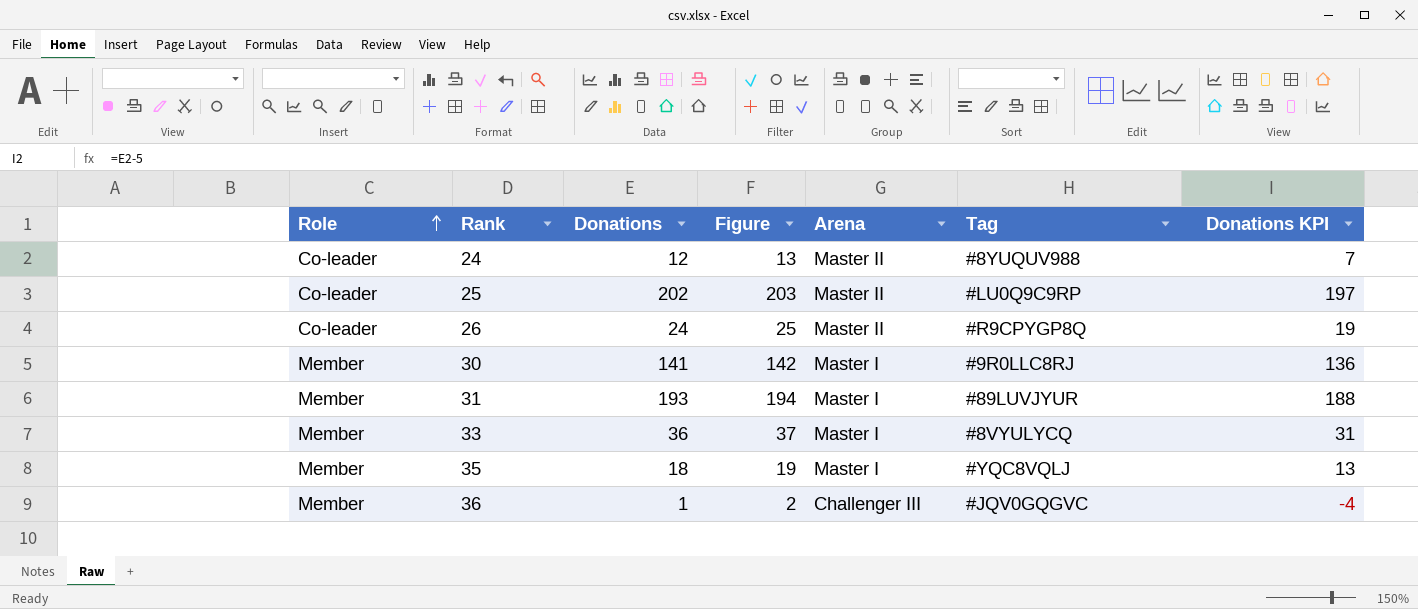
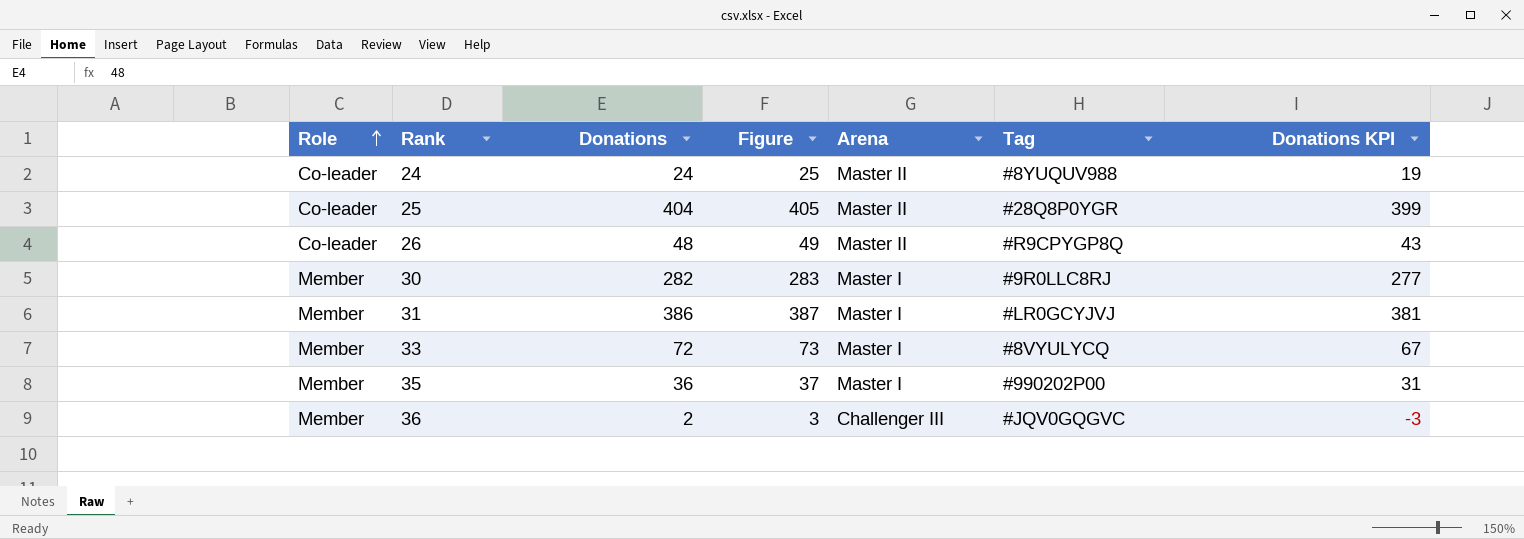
24 | Donations: 12 -> 24
24 | Figure: 13 -> 25
24 | Donations KPI: 7 -> 19
25 | Donations: 202 -> 404
25 | Figure: 203 -> 405
25 | Tag: #LU0Q9C9RP -> #28Q8P0YGR
25 | Donations KPI: 197 -> 399
26 | Donations: 24 -> 48
26 | Figure: 25 -> 49
26 | Donations KPI: 19 -> 43
30 | Donations: 141 -> 282
30 | Figure: 142 -> 283
30 | Donations KPI: 136 -> 277
31 | Donations: 193 -> 386
31 | Figure: 194 -> 387
31 | Tag: #89LUVJYUR -> #LR0GCYJVJ
31 | Donations KPI: 188 -> 381
33 | Donations: 36 -> 72
33 | Figure: 37 -> 73
33 | Donations KPI: 31 -> 67
35 | Donations: 18 -> 36
35 | Figure: 19 -> 37
35 | Tag: #YQC8VQLJ -> #990202P00
35 | Donations KPI: 13 -> 31
36 | Donations: 1 -> 2
36 | Figure: 2 -> 3
36 | Donations KPI: -4 -> -3

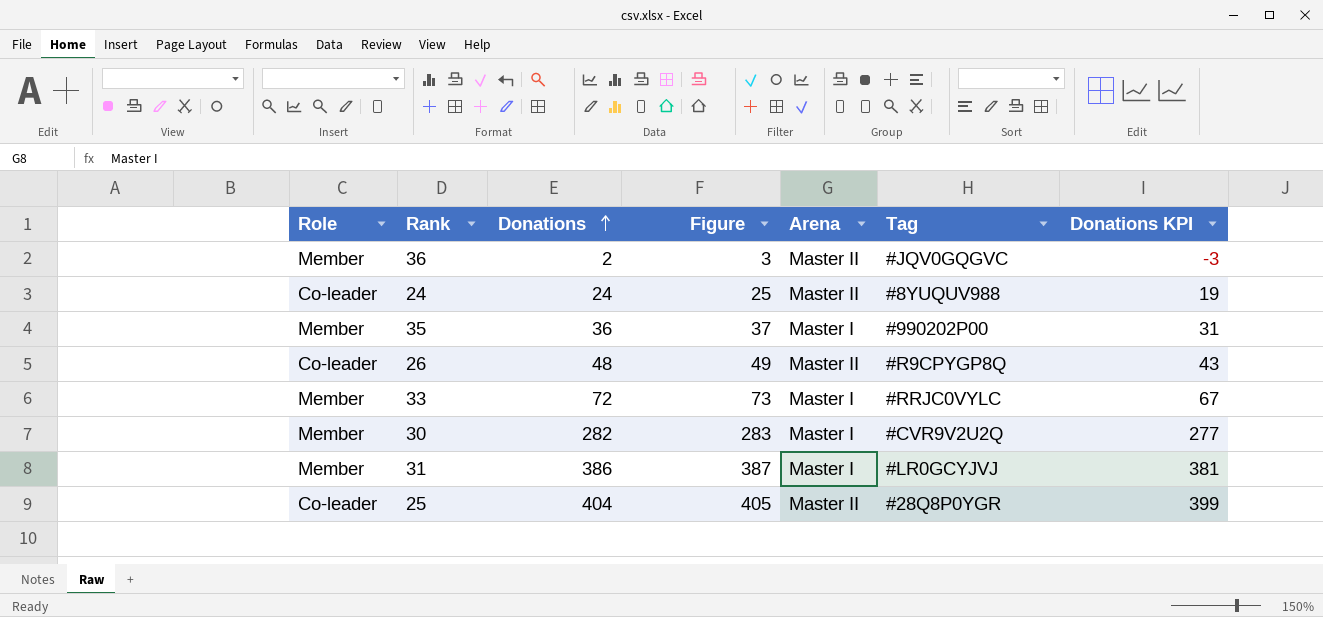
row order: Role ascending -> Donations ascending
36 | Arena: Challenger III -> Master II
33 | Tag: #8VYULYCQ -> #RRJC0VYLC
30 | Tag: #9R0LLC8RJ -> #CVR9V2U2Q

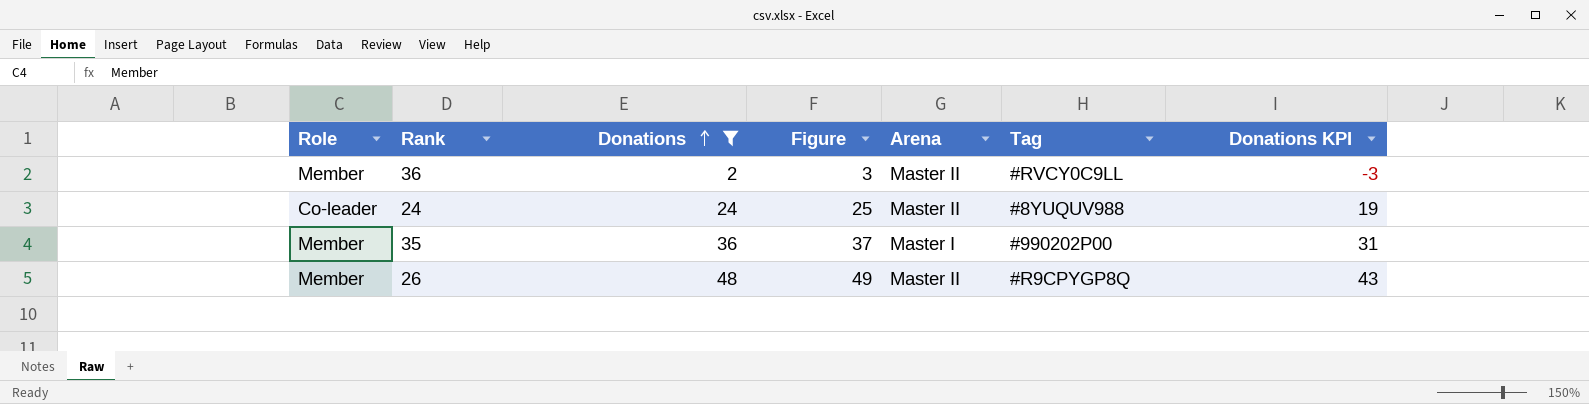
filter: none -> Donations <= 48
36 | Tag: #JQV0GQGVC -> #RVCY0C9LL
26 | Role: Co-leader -> Member

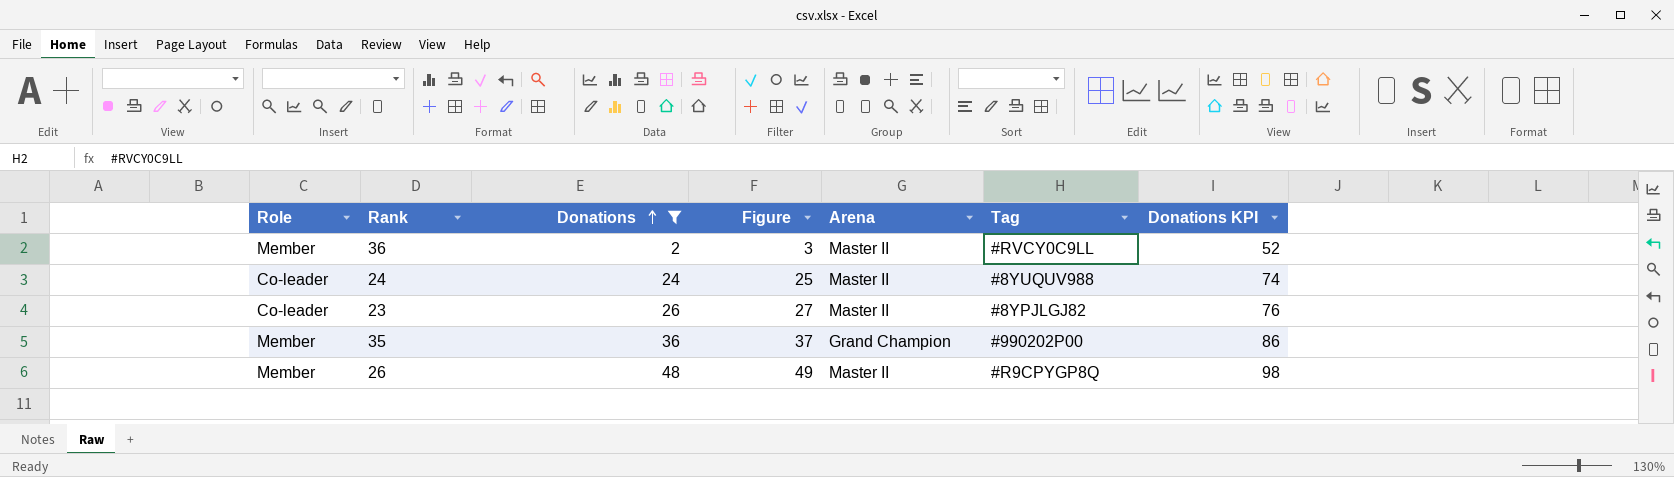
column Donations KPI | formula: [Donations] - 5 -> [Donations] + 50
row 23: none -> Co-leader | 26 | 27 | Master II | #8YPJLGJ82 | 76
35 | Arena: Master I -> Grand Champion

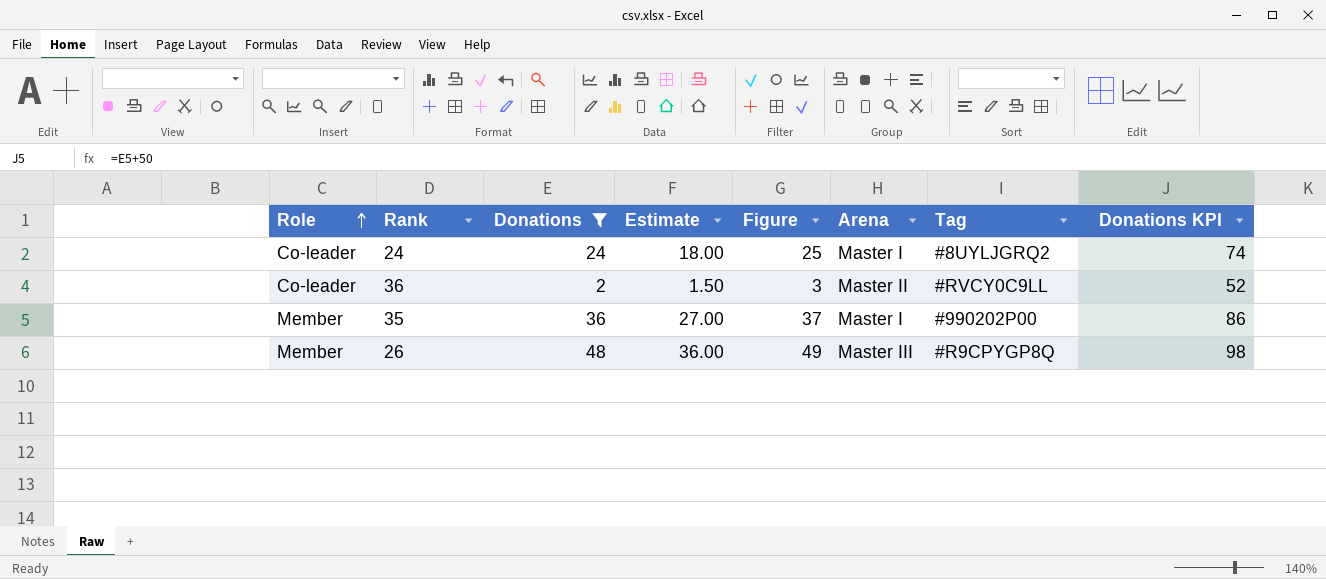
row order: Donations ascending -> Role ascending
column Estimate | formula: none -> [Donations] * 0.75
row 23: Co-leader | 26 | 27 | Master II | #8YPJLGJ82 | 76 -> none
24 | Arena: Master II -> Master I
24 | Tag: #8YUQUV988 -> #8UYLJGRQ2
36 | Role: Member -> Co-leader
35 | Arena: Grand Champion -> Master I
26 | Arena: Master II -> Master III

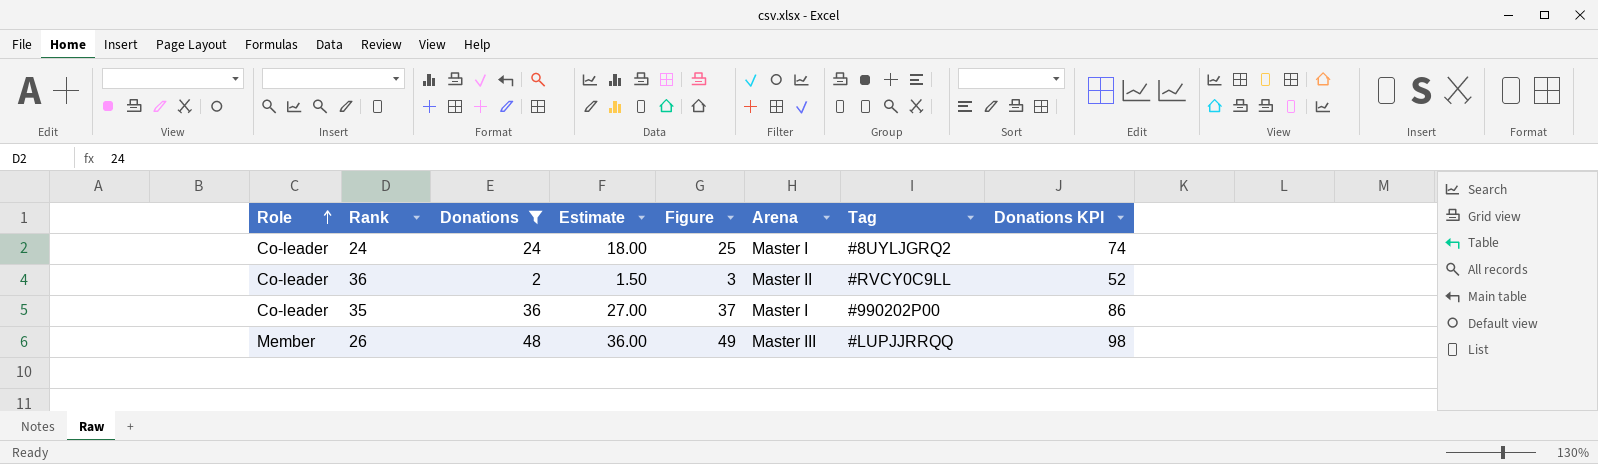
35 | Role: Member -> Co-leader
26 | Tag: #R9CPYGP8Q -> #LUPJJRRQQ

